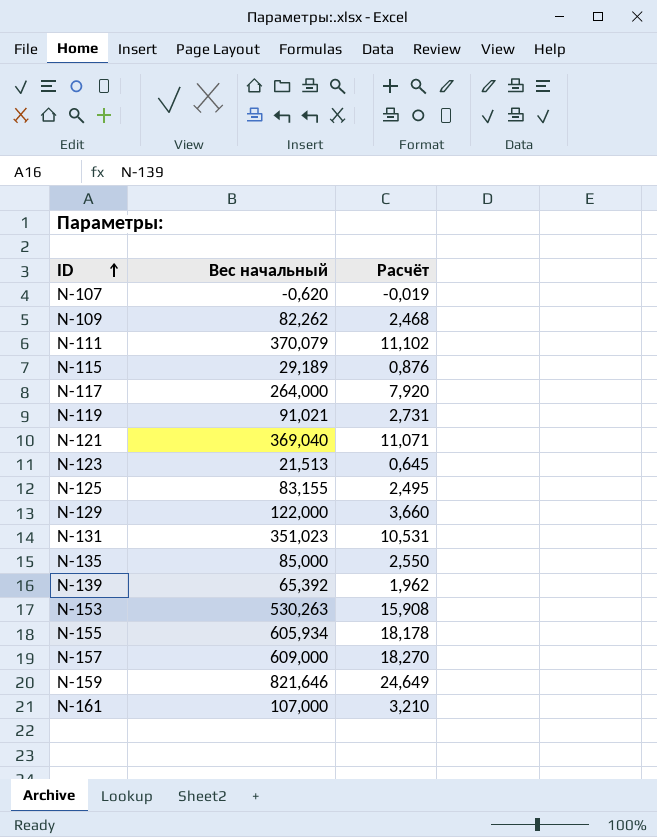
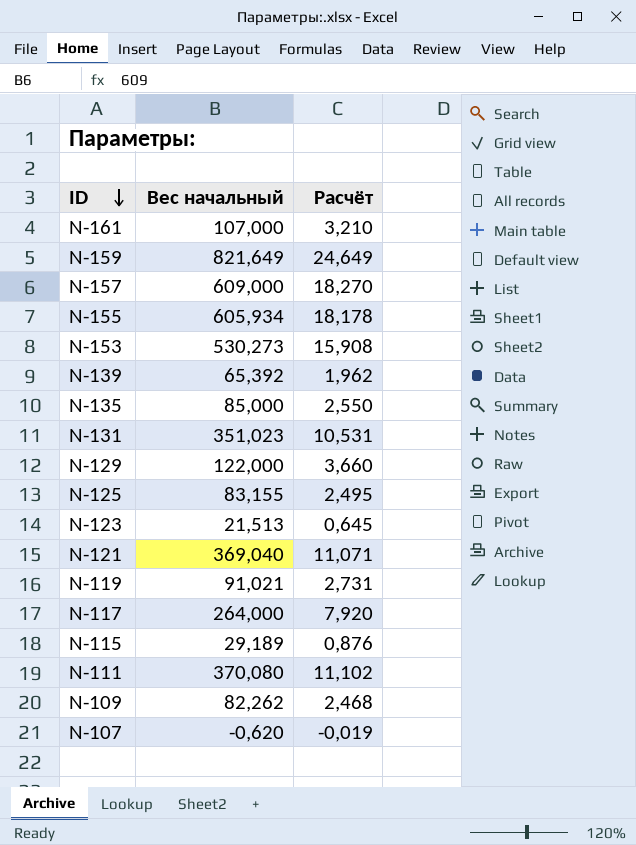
row order: ID ascending -> ID descending
N-159 | Вес начальный: 821,646 -> 821,649
N-153 | Вес начальный: 530,263 -> 530,273
N-111 | Вес начальный: 370,079 -> 370,080

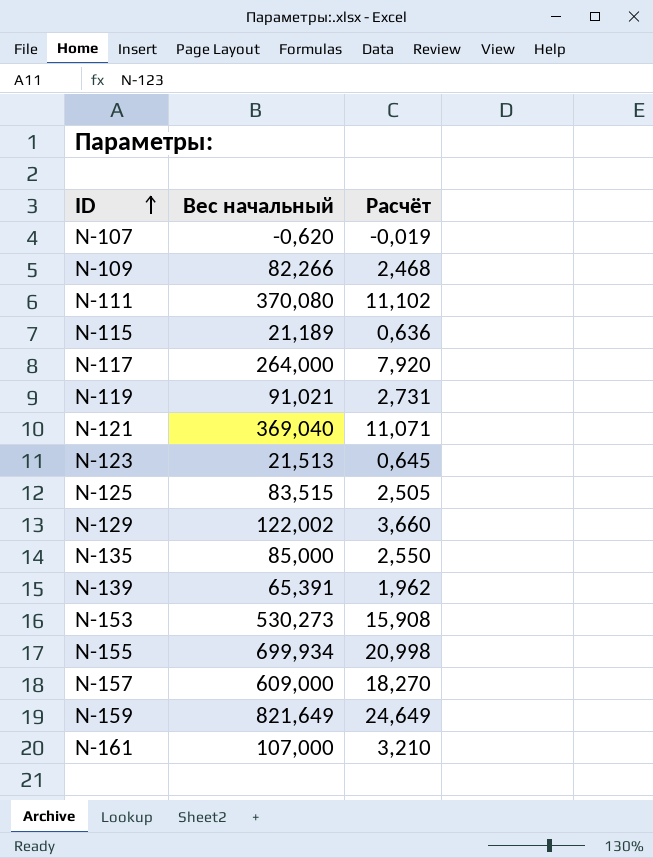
row order: ID descending -> ID ascending
row N-131: 351,023 | 10,531 -> none
N-109 | Вес начальный: 82,262 -> 82,266
N-115 | Вес начальный: 29,189 -> 21,189
N-115 | Расчёт: 0,876 -> 0,636
N-125 | Вес начальный: 83,155 -> 83,515
N-125 | Расчёт: 2,495 -> 2,505
N-129 | Вес начальный: 122,000 -> 122,002
N-139 | Вес начальный: 65,392 -> 65,391
N-155 | Вес начальный: 605,934 -> 699,934
N-155 | Расчёт: 18,178 -> 20,998

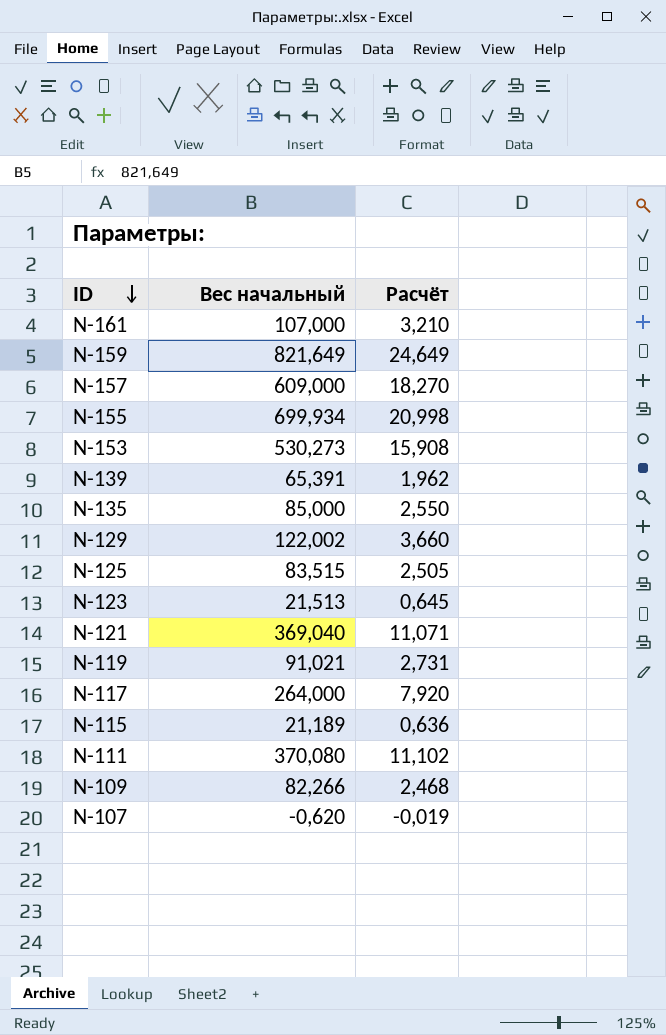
row order: ID ascending -> ID descending

